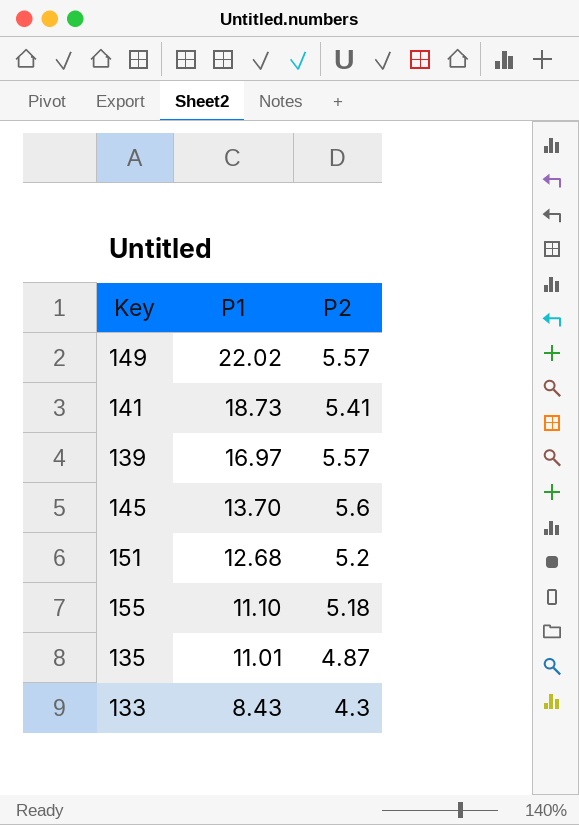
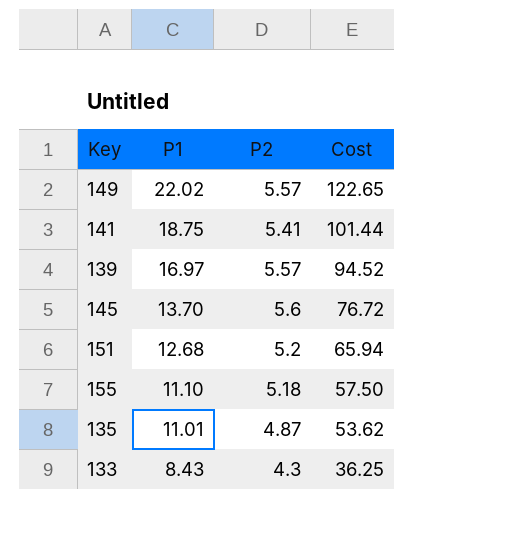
column Cost | formula: none -> [P1] * [P2]
141 | P1: 18.73 -> 18.75

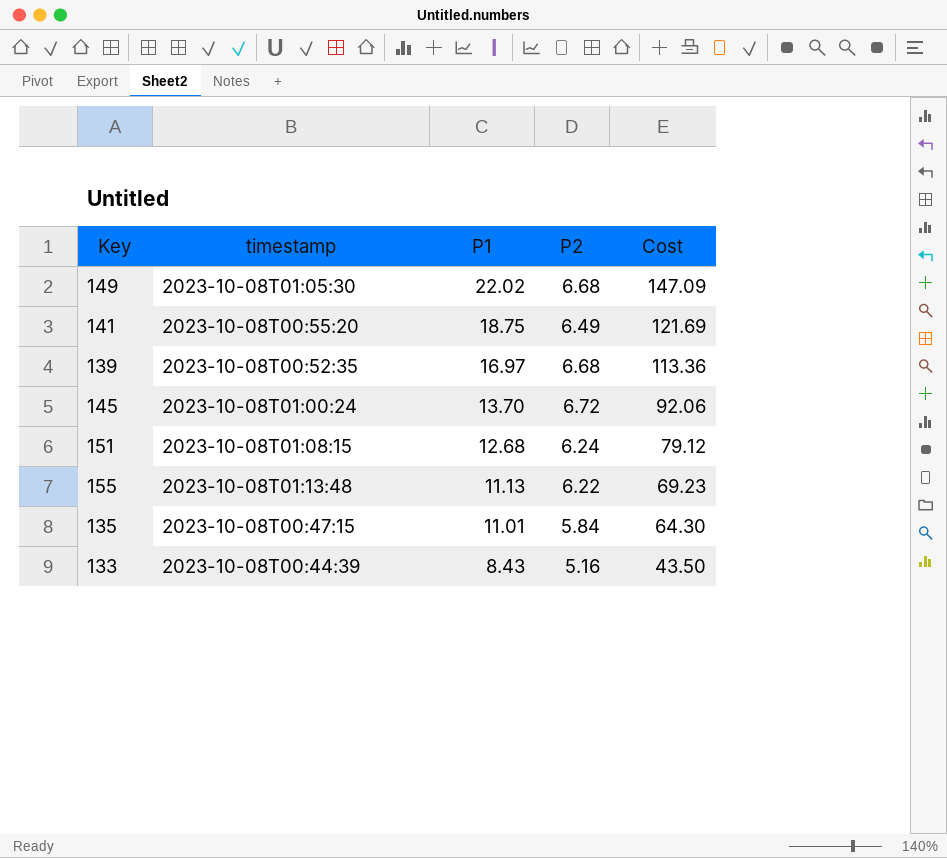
column timestamp | position: none -> 2
149 | P2: 5.57 -> 6.68
149 | Cost: 122.65 -> 147.09
141 | P2: 5.41 -> 6.49
141 | Cost: 101.44 -> 121.69
139 | P2: 5.57 -> 6.68
139 | Cost: 94.52 -> 113.36
145 | P2: 5.6 -> 6.72
145 | Cost: 76.72 -> 92.06
151 | P2: 5.2 -> 6.24
151 | Cost: 65.94 -> 79.12
155 | P1: 11.10 -> 11.13
155 | P2: 5.18 -> 6.22
155 | Cost: 57.50 -> 69.23
135 | P2: 4.87 -> 5.84
135 | Cost: 53.62 -> 64.30
133 | P2: 4.3 -> 5.16
133 | Cost: 36.25 -> 43.50

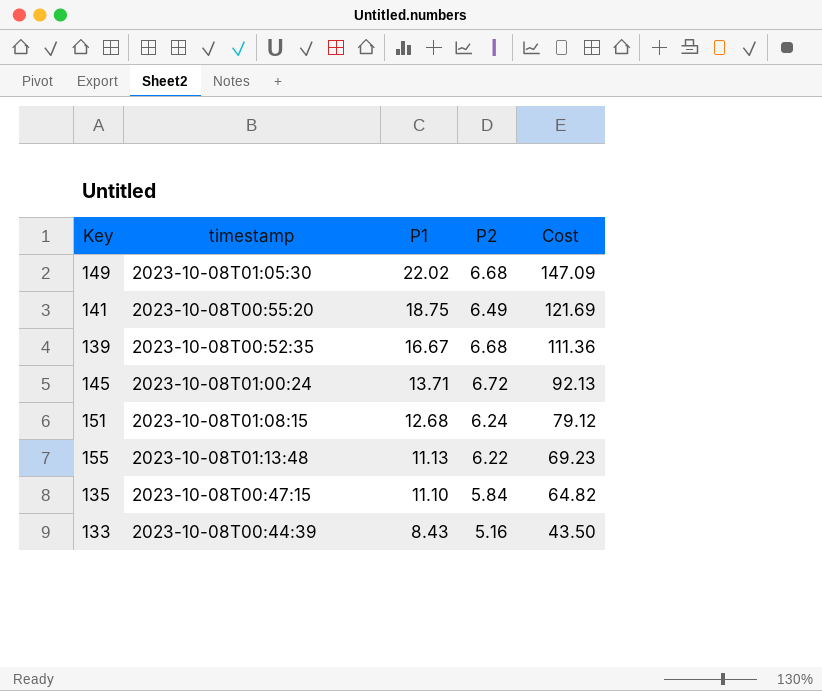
139 | P1: 16.97 -> 16.67
139 | Cost: 113.36 -> 111.36
145 | P1: 13.70 -> 13.71
145 | Cost: 92.06 -> 92.13
135 | P1: 11.01 -> 11.10
135 | Cost: 64.30 -> 64.82

